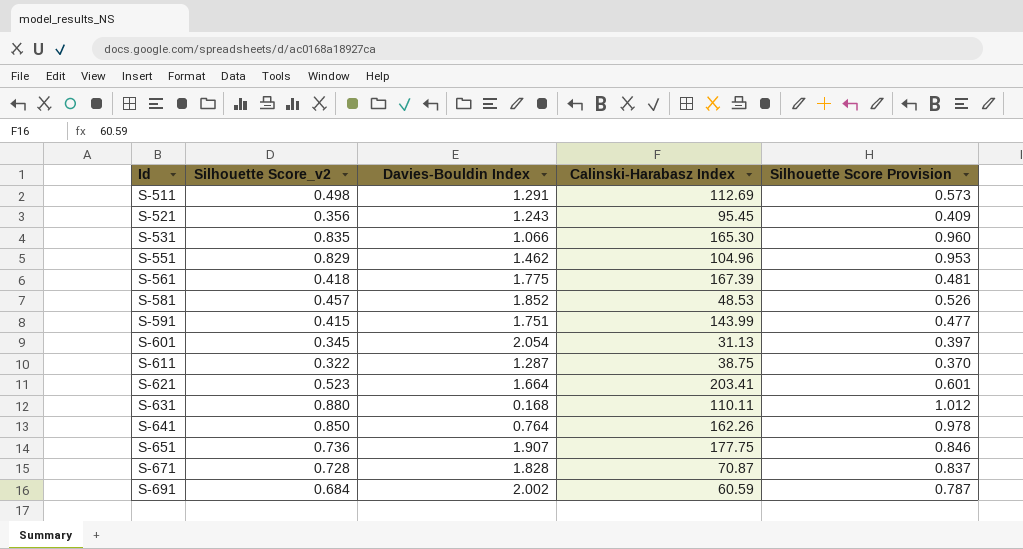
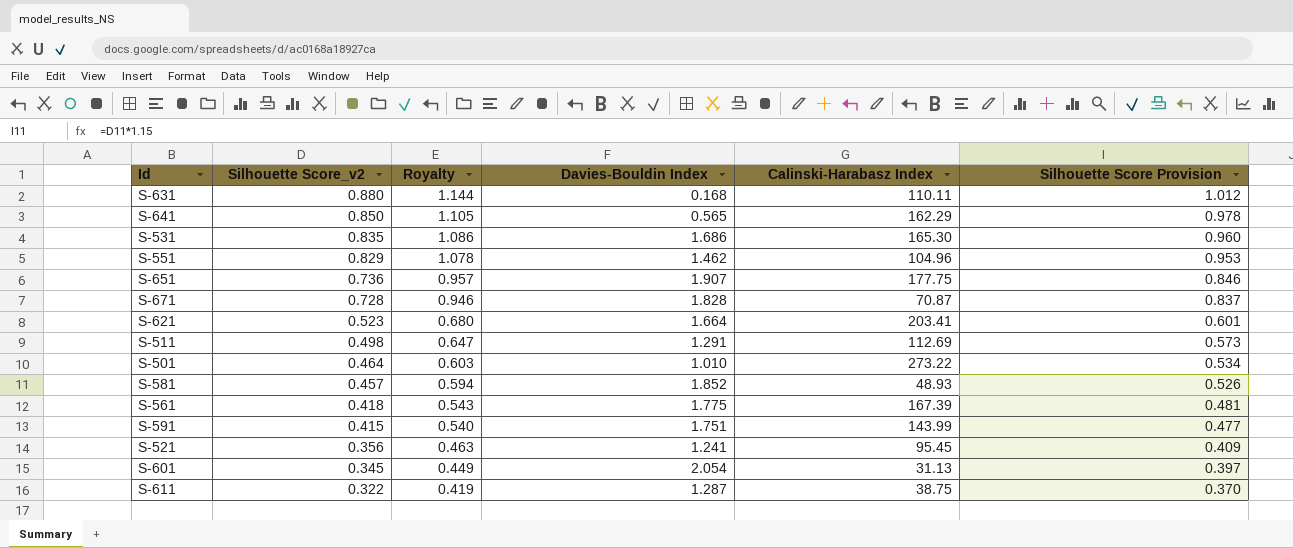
row order: Id ascending -> Silhouette Score_v2 descending
column Royalty | formula: none -> [Silhouette Score_v2] * 1.3
row S-691: 0.684 | 2.002 | 60.59 | 0.787 -> none
S-641 | Davies-Bouldin Index: 0.764 -> 0.565
S-641 | Calinski-Harabasz Index: 162.26 -> 162.29
S-531 | Davies-Bouldin Index: 1.066 -> 1.686
row S-501: none -> 0.464 | 0.603 | 1.010 | 273.22 | 0.534
S-581 | Calinski-Harabasz Index: 48.53 -> 48.93
S-521 | Davies-Bouldin Index: 1.243 -> 1.241

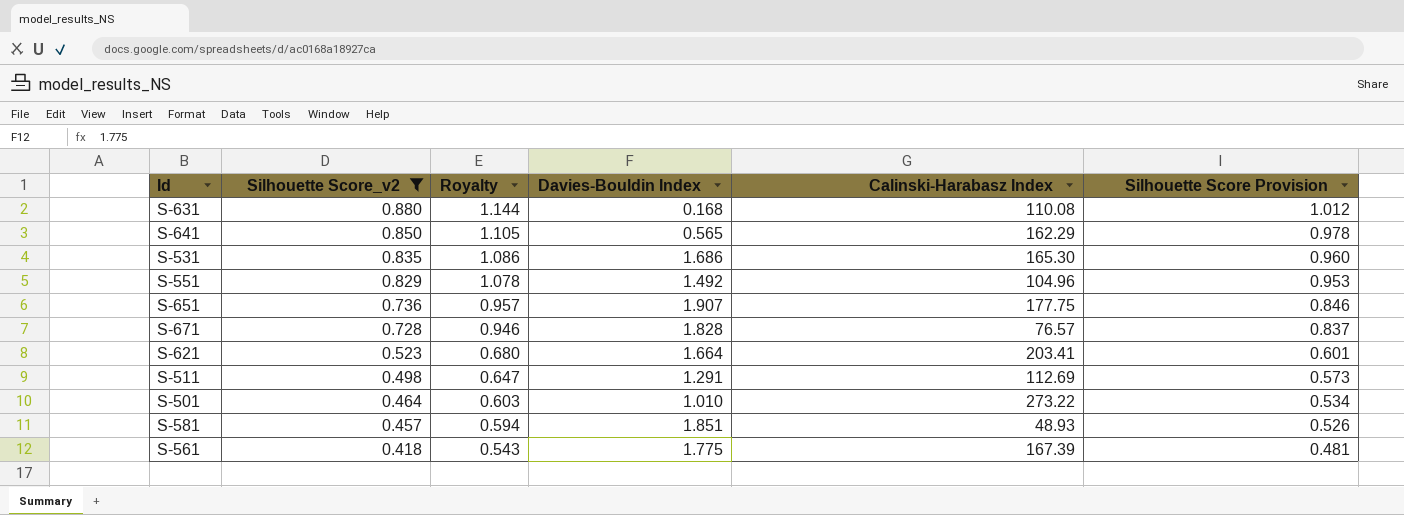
filter: none -> Silhouette Score_v2 >= 0.418
S-631 | Calinski-Harabasz Index: 110.11 -> 110.08
S-551 | Davies-Bouldin Index: 1.462 -> 1.492
S-671 | Calinski-Harabasz Index: 70.87 -> 76.57
S-581 | Davies-Bouldin Index: 1.852 -> 1.851

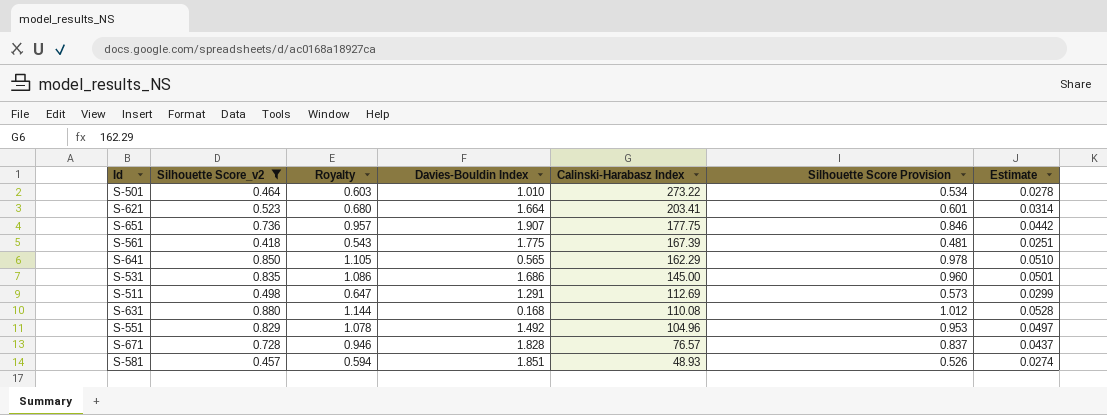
row order: Silhouette Score_v2 descending -> Calinski-Harabasz Index descending
column Estimate | formula: none -> [Silhouette Score_v2] * 0.06
S-531 | Calinski-Harabasz Index: 165.30 -> 145.00

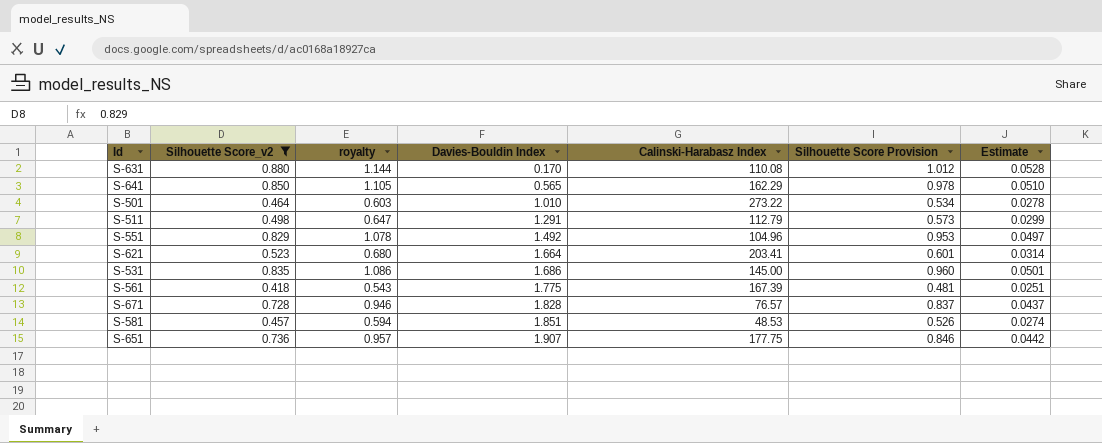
row order: Calinski-Harabasz Index descending -> Davies-Bouldin Index ascending
column name: Royalty -> royalty
S-631 | Davies-Bouldin Index: 0.168 -> 0.170
S-511 | Calinski-Harabasz Index: 112.69 -> 112.79
S-581 | Calinski-Harabasz Index: 48.93 -> 48.53

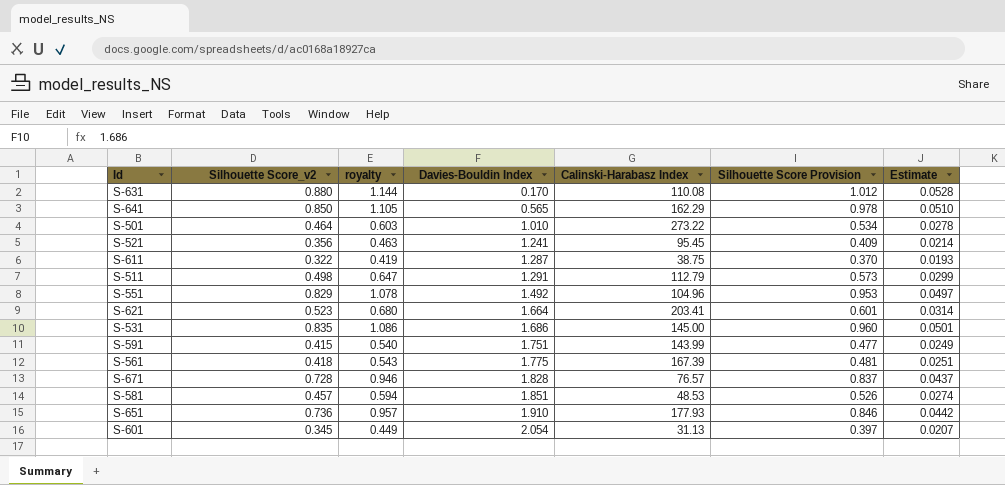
filter: Silhouette Score_v2 >= 0.418 -> none
S-651 | Davies-Bouldin Index: 1.907 -> 1.910
S-651 | Calinski-Harabasz Index: 177.75 -> 177.93

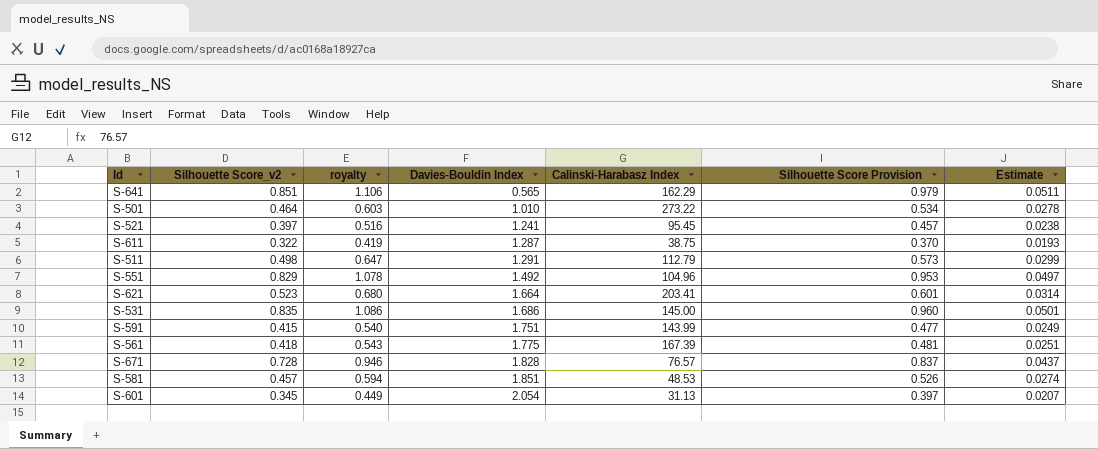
row S-631: 0.880 | 1.144 | 0.170 | 110.08 | 1.012 | 0.0528 -> none
row S-651: 0.736 | 0.957 | 1.910 | 177.93 | 0.846 | 0.0442 -> none
S-641 | Silhouette Score_v2: 0.850 -> 0.851
S-641 | royalty: 1.105 -> 1.106
S-641 | Silhouette Score Provision: 0.978 -> 0.979
S-641 | Estimate: 0.0510 -> 0.0511
S-521 | Silhouette Score_v2: 0.356 -> 0.397
S-521 | royalty: 0.463 -> 0.516
S-521 | Silhouette Score Provision: 0.409 -> 0.457
S-521 | Estimate: 0.0214 -> 0.0238

